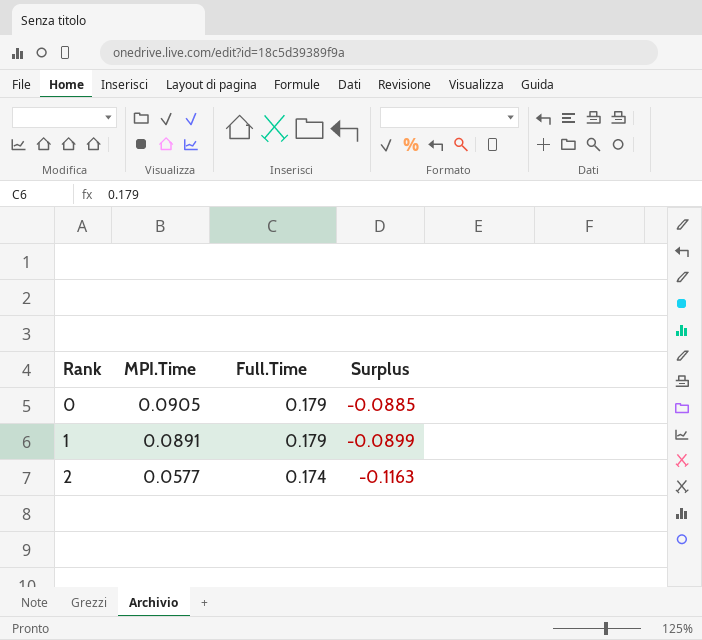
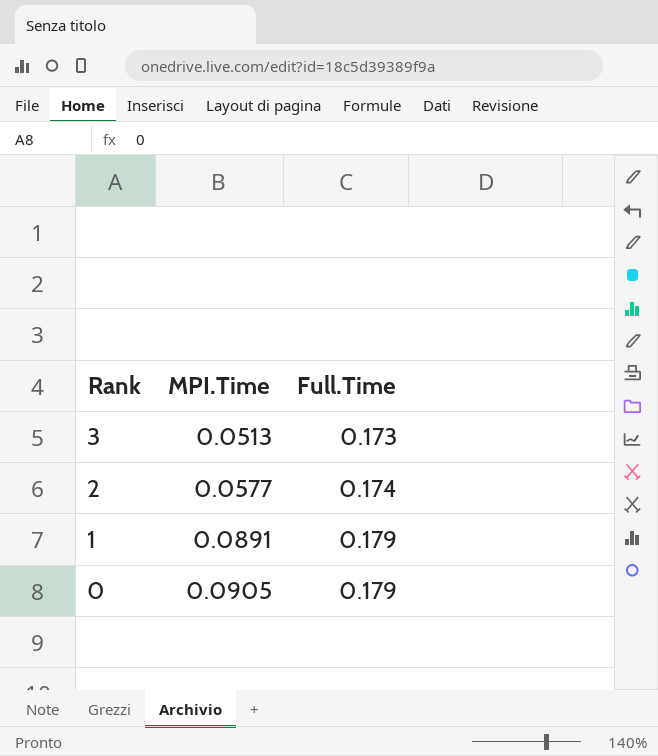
row order: Rank ascending -> Rank descending
column Surplus | formula: [MPI.Time] - [Full.Time] -> none
row 3: none -> 0.0513 | 0.173

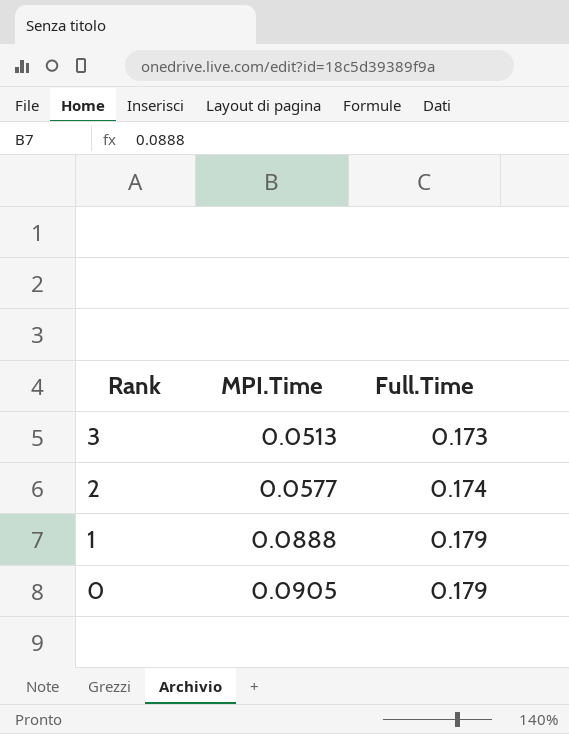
1 | MPI.Time: 0.0891 -> 0.0888

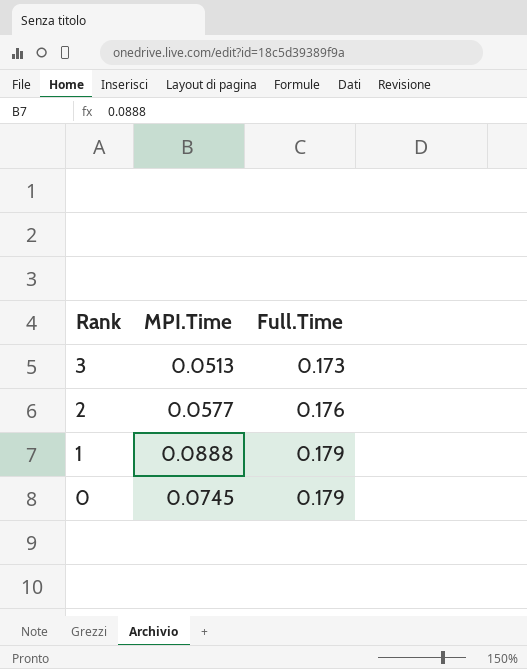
2 | Full.Time: 0.174 -> 0.176
0 | MPI.Time: 0.0905 -> 0.0745

